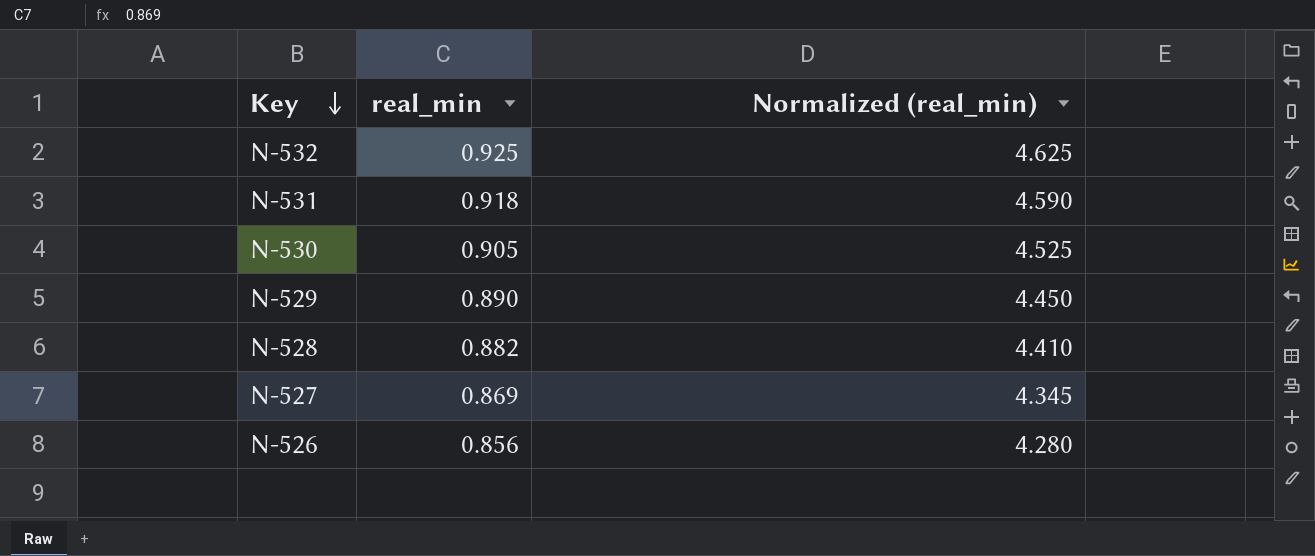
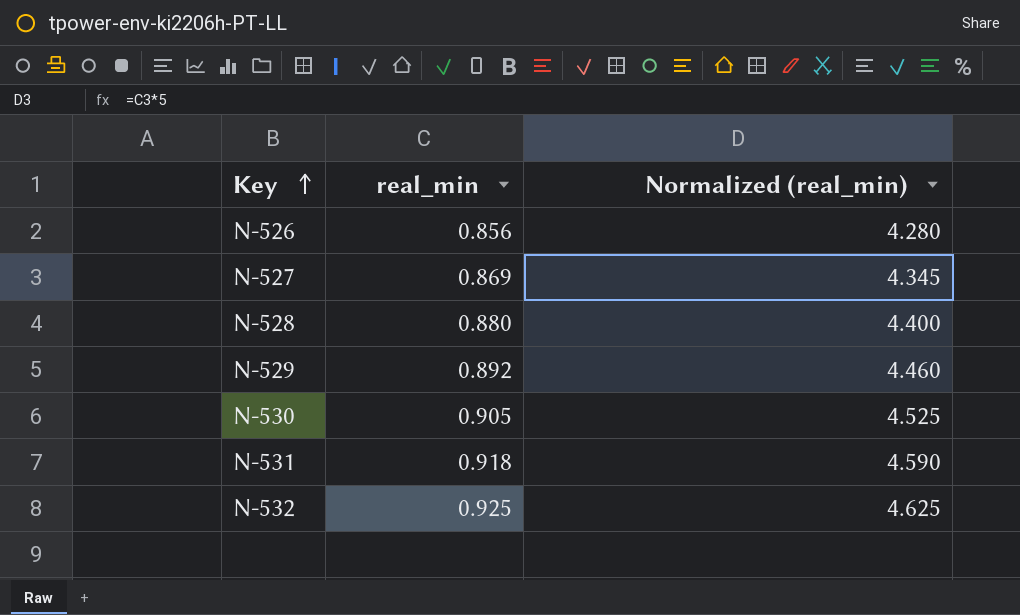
row order: Key descending -> Key ascending
N-528 | real_min: 0.882 -> 0.880
N-528 | Normalized (real_min): 4.410 -> 4.400
N-529 | real_min: 0.890 -> 0.892
N-529 | Normalized (real_min): 4.450 -> 4.460

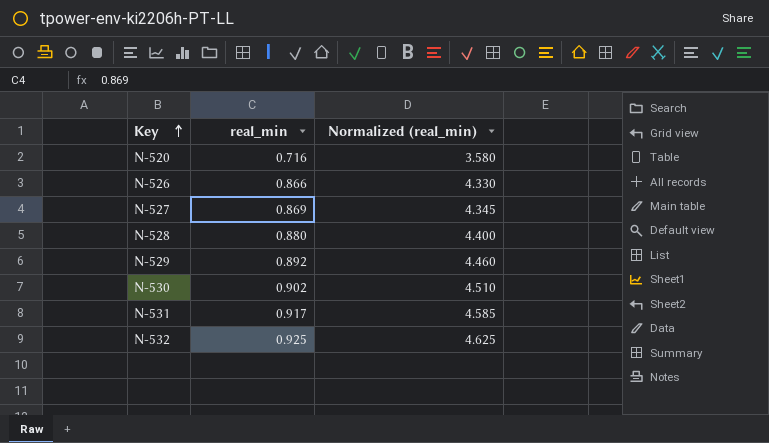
row N-520: none -> 0.716 | 3.580
N-526 | real_min: 0.856 -> 0.866
N-526 | Normalized (real_min): 4.280 -> 4.330
N-530 | real_min: 0.905 -> 0.902
N-530 | Normalized (real_min): 4.525 -> 4.510
N-531 | real_min: 0.918 -> 0.917
N-531 | Normalized (real_min): 4.590 -> 4.585

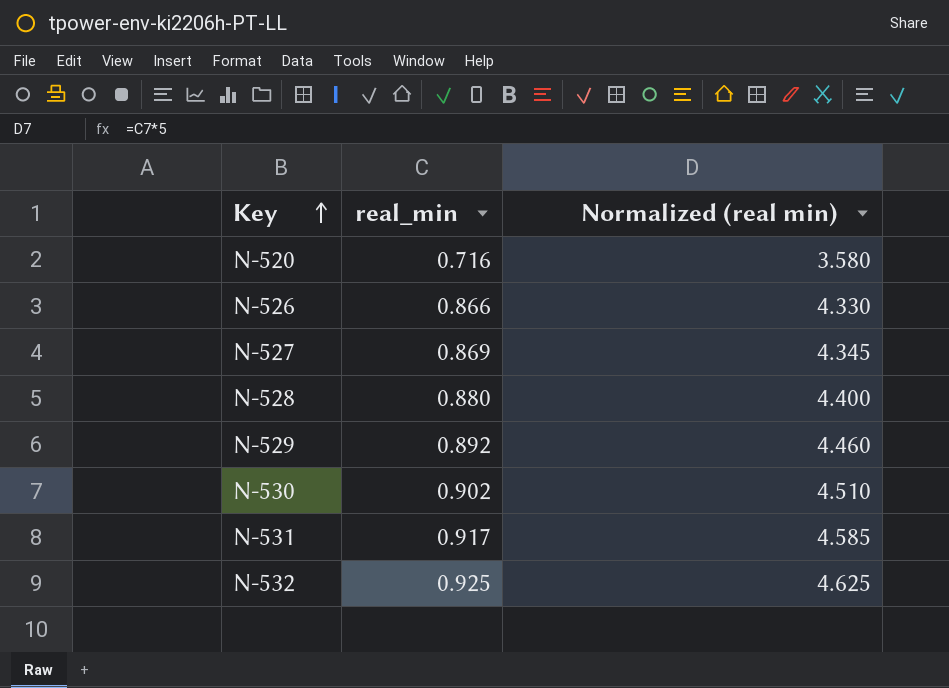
column name: Normalized (real_min) -> Normalized (real min)

